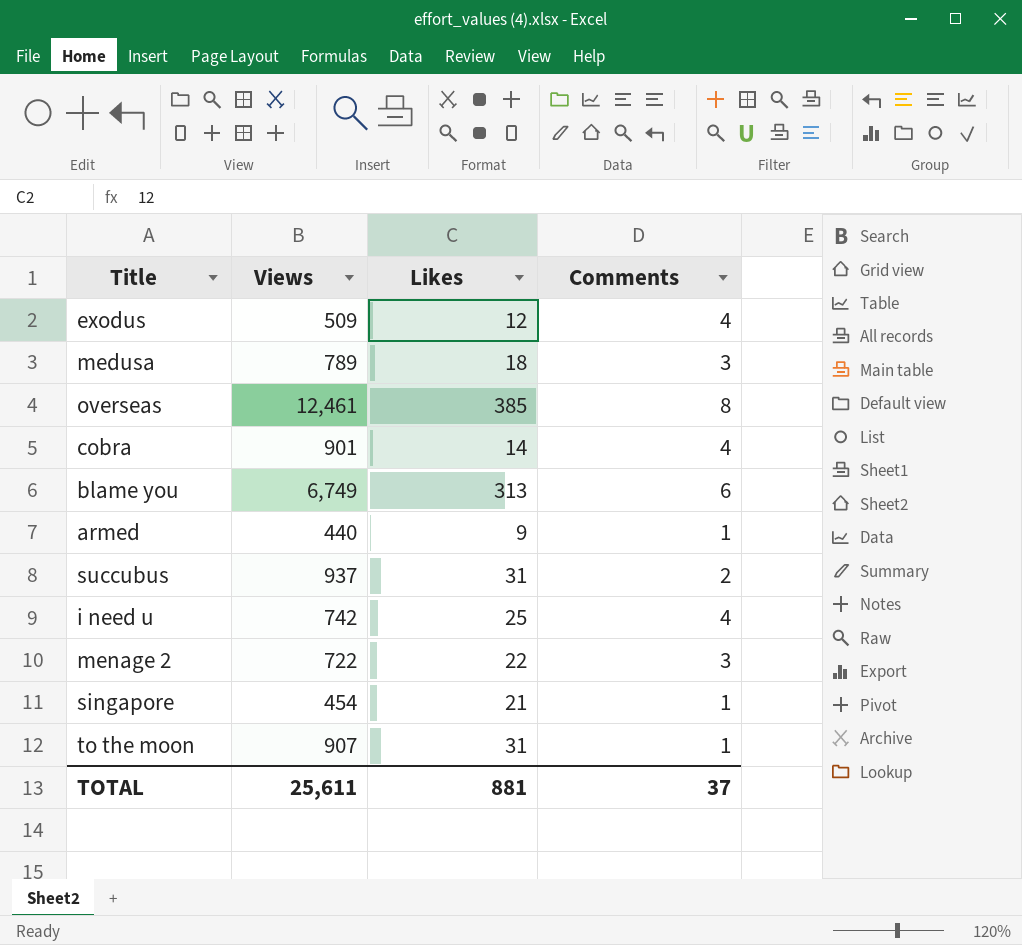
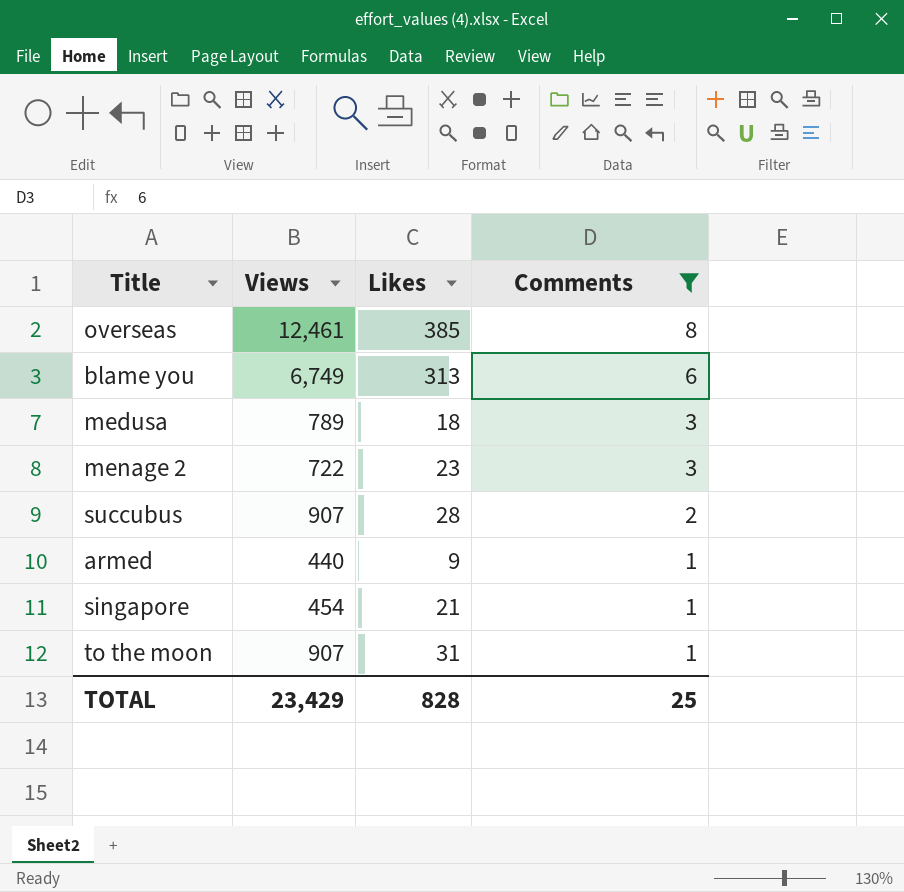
filter: none -> Comments != 4
row order: none -> Comments descending
menage 2 | Likes: 22 -> 23
succubus | Views: 937 -> 907
succubus | Likes: 31 -> 28
TOTAL | Views: 25,611 -> 23,429
TOTAL | Likes: 881 -> 828
TOTAL | Comments: 37 -> 25

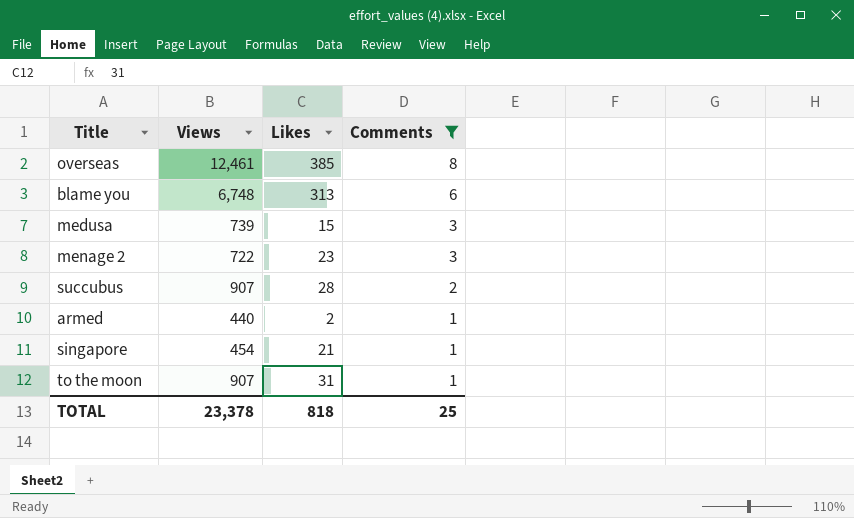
blame you | Views: 6,749 -> 6,748
medusa | Views: 789 -> 739
medusa | Likes: 18 -> 15
armed | Likes: 9 -> 2
TOTAL | Views: 23,429 -> 23,378
TOTAL | Likes: 828 -> 818

